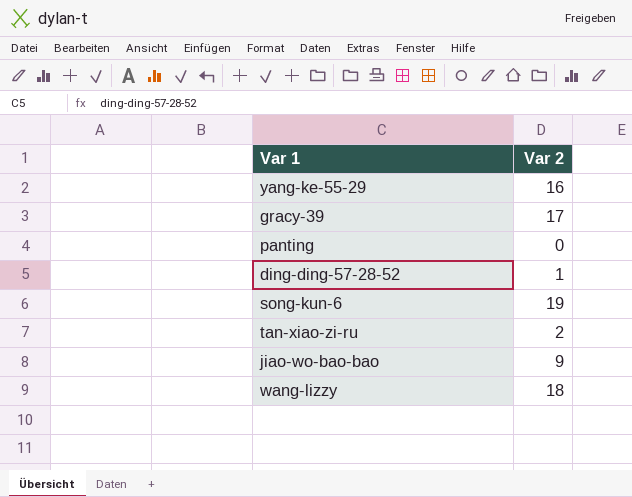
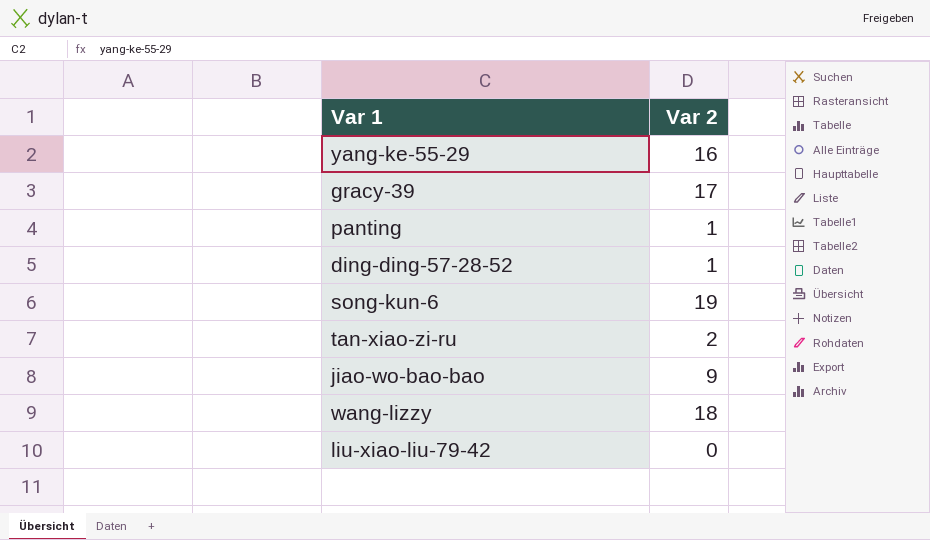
panting | Var 2: 0 -> 1
row liu-xiao-liu-79-42: none -> 0

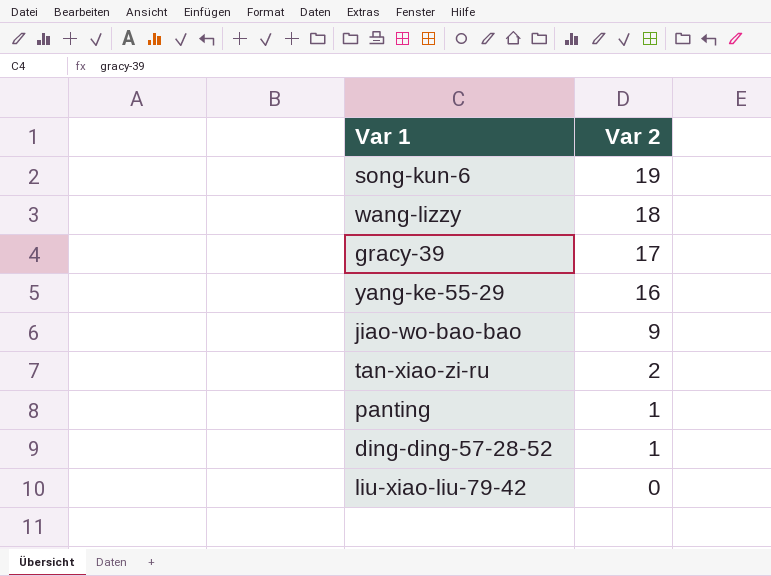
row order: none -> Var 2 descending

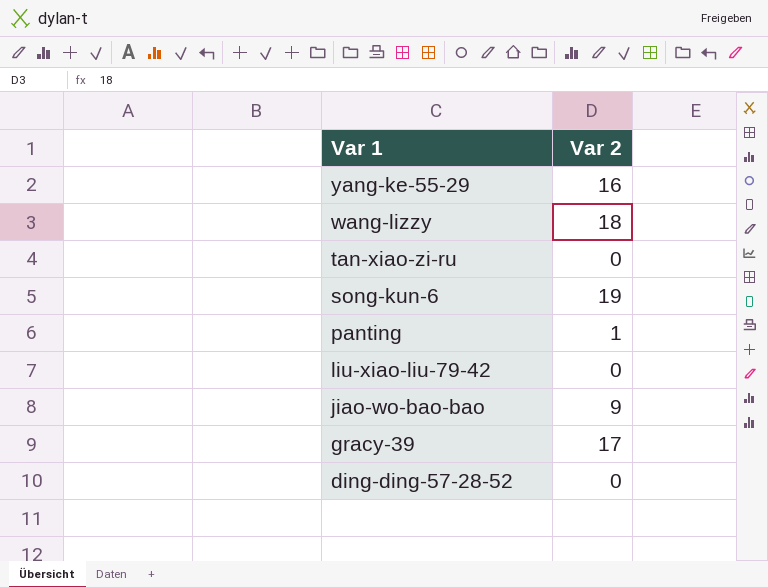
row order: Var 2 descending -> Var 1 descending
tan-xiao-zi-ru | Var 2: 2 -> 0
ding-ding-57-28-52 | Var 2: 1 -> 0

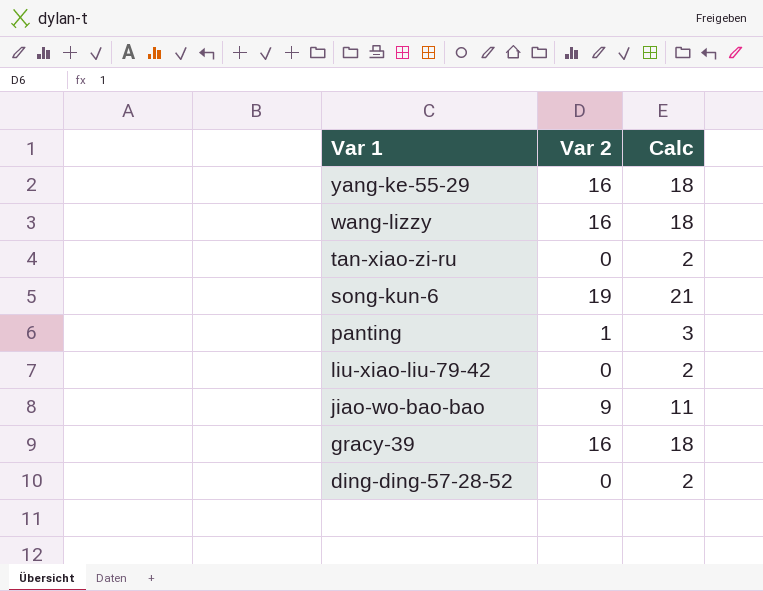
column Calc | formula: none -> [Var 2] + 2
wang-lizzy | Var 2: 18 -> 16
gracy-39 | Var 2: 17 -> 16

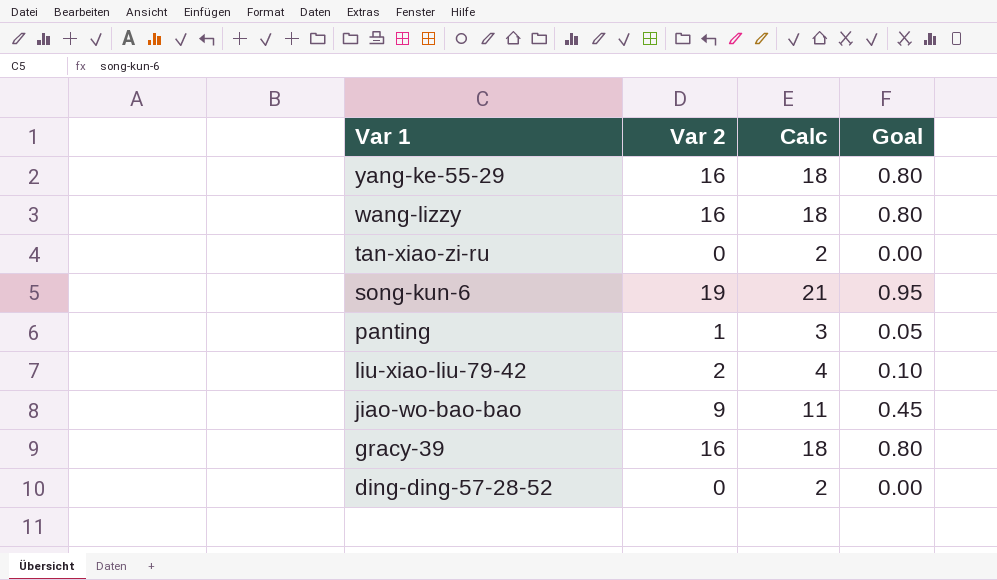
column Goal | formula: none -> [Var 2] * 0.05
liu-xiao-liu-79-42 | Var 2: 0 -> 2
liu-xiao-liu-79-42 | Calc: 2 -> 4

